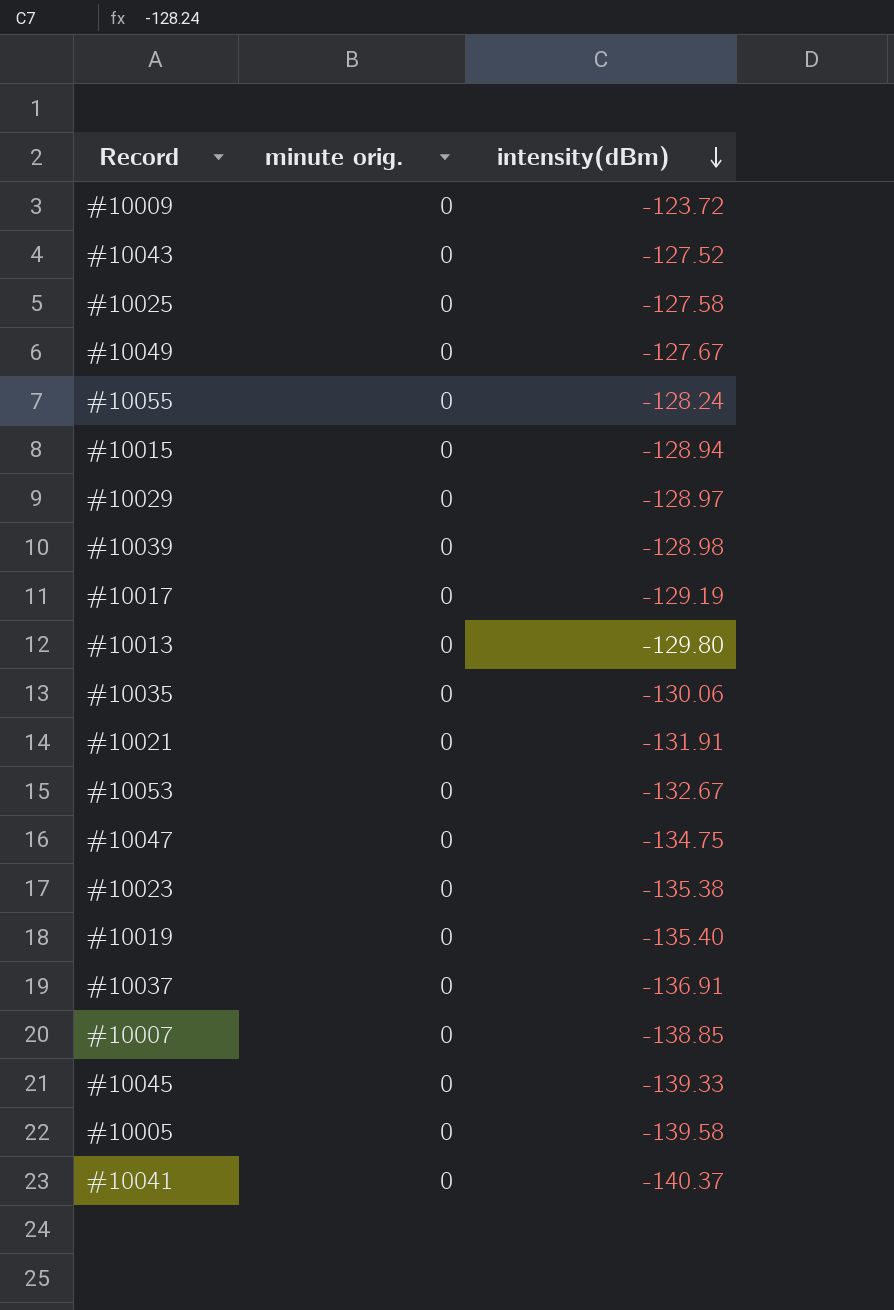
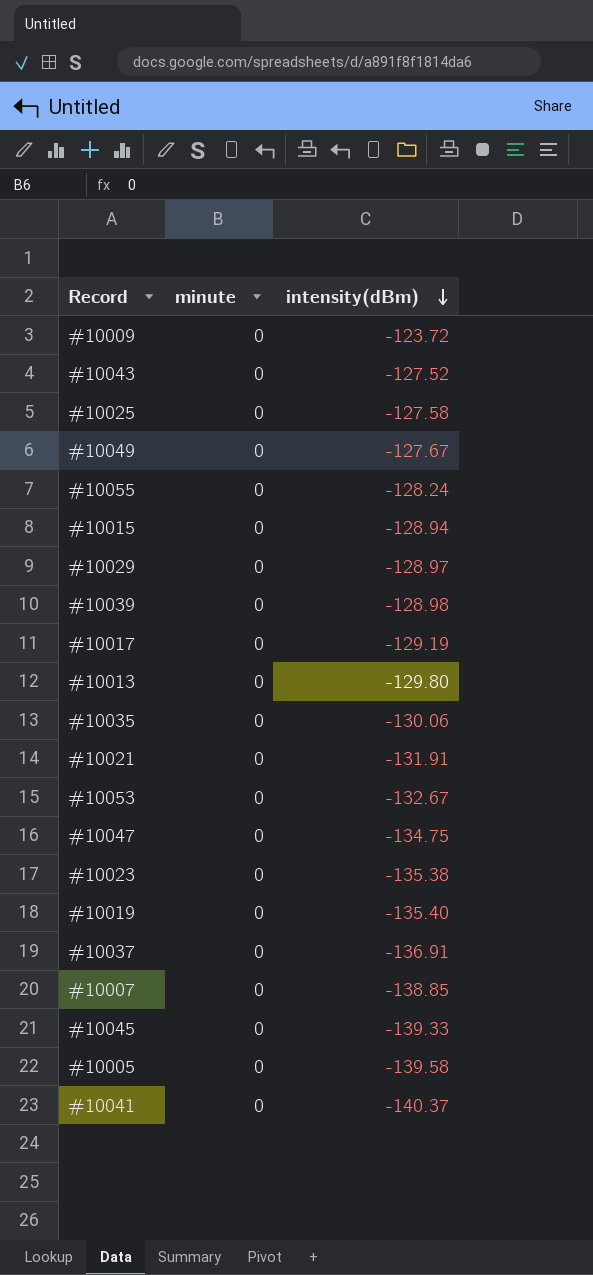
column name: minute orig. -> minute

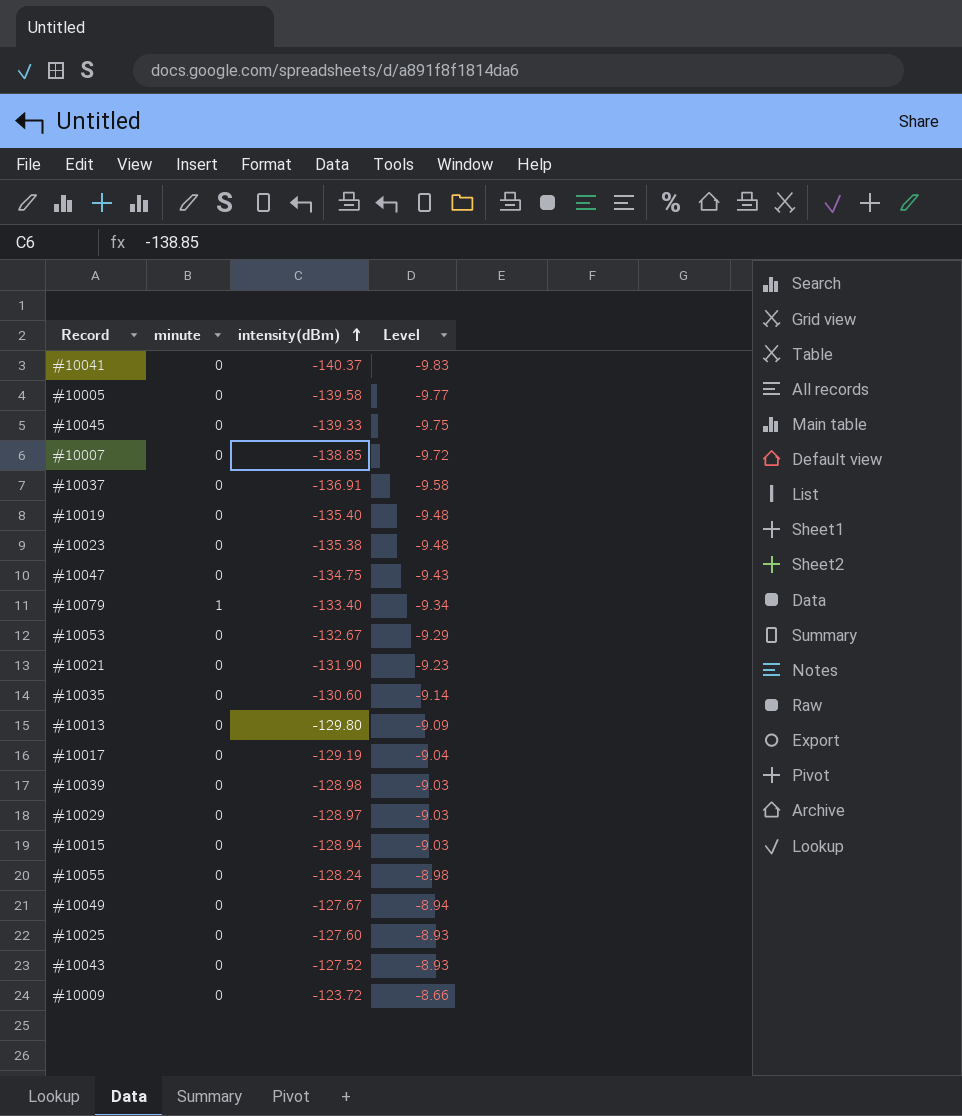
row order: intensity(dBm) descending -> intensity(dBm) ascending
column Level | formula: none -> [intensity(dBm)] * 0.07
row #10079: none -> 1 | -133.40 | -9.34
#10021 | intensity(dBm): -131.91 -> -131.90
#10035 | intensity(dBm): -130.06 -> -130.60
#10025 | intensity(dBm): -127.58 -> -127.60

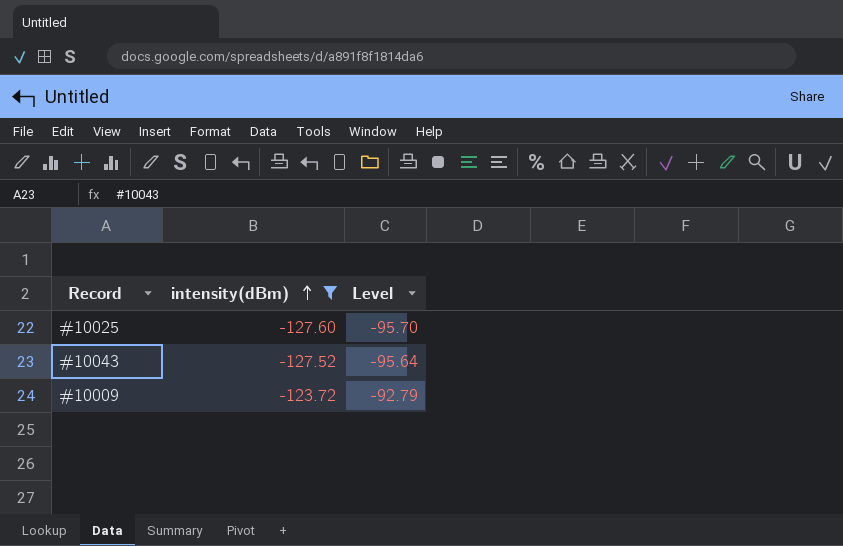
filter: none -> intensity(dBm) >= -127.60
column minute | position: 2 -> none
column Level | formula: [intensity(dBm)] * 0.07 -> [intensity(dBm)] * 0.75

